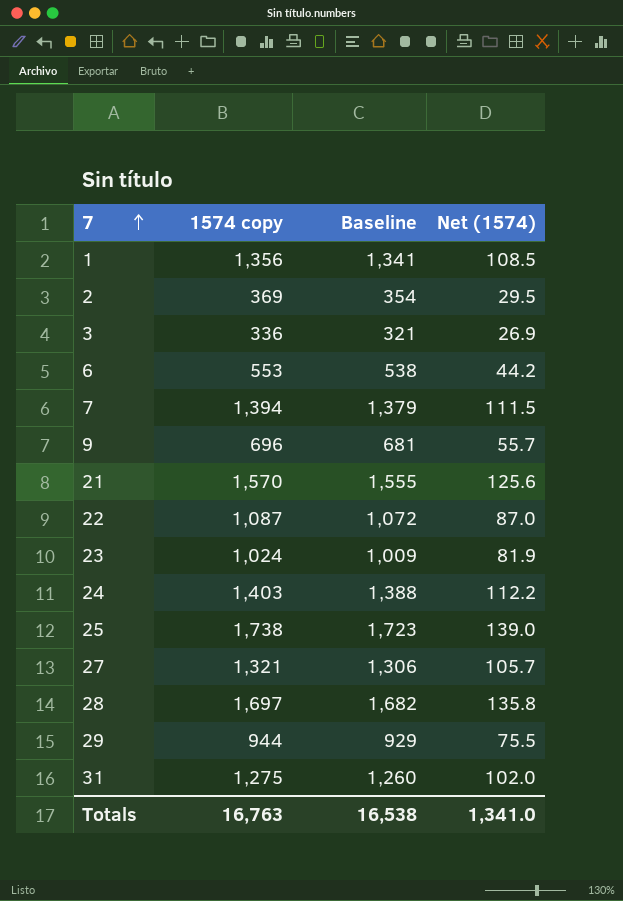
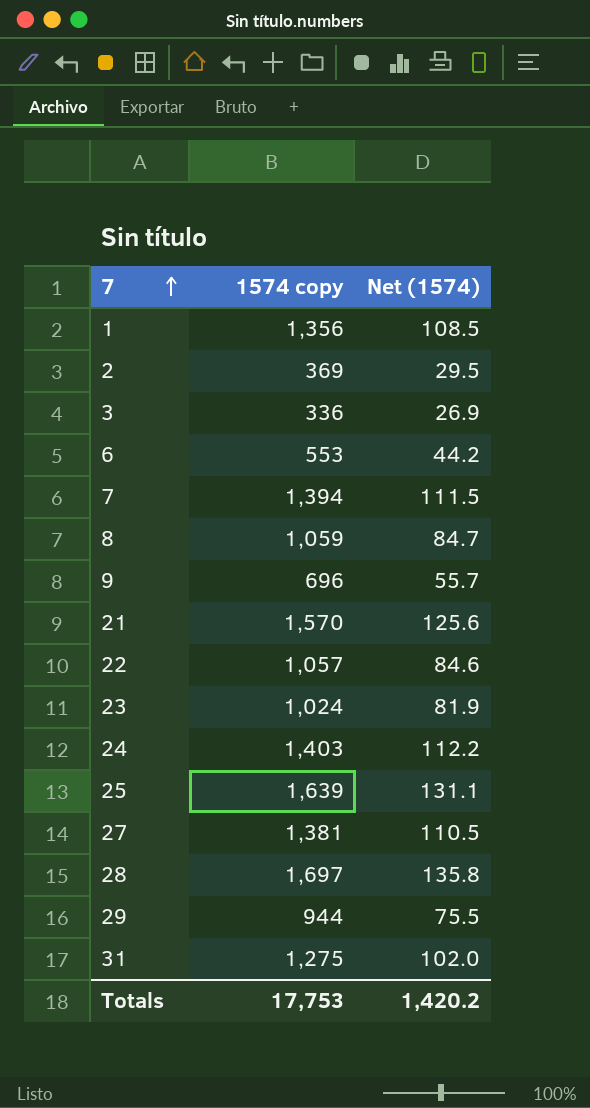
column Baseline | formula: [1574 copy] - 15 -> none
row 8: none -> 1,059 | 84.7
22 | 1574 copy: 1,087 -> 1,057
22 | Net (1574): 87.0 -> 84.6
25 | 1574 copy: 1,738 -> 1,639
25 | Net (1574): 139.0 -> 131.1
27 | 1574 copy: 1,321 -> 1,381
27 | Net (1574): 105.7 -> 110.5
Totals | 1574 copy: 16,763 -> 17,753
Totals | Net (1574): 1,341.0 -> 1,420.2

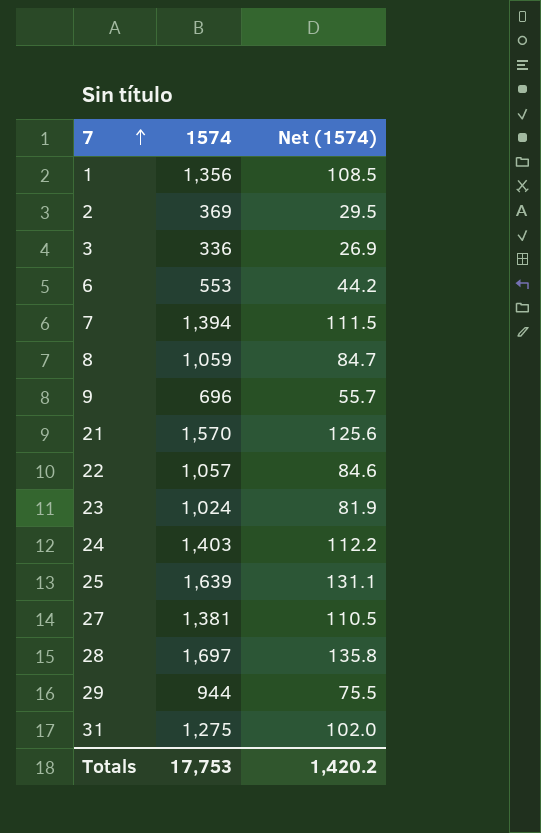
column name: 1574 copy -> 1574

